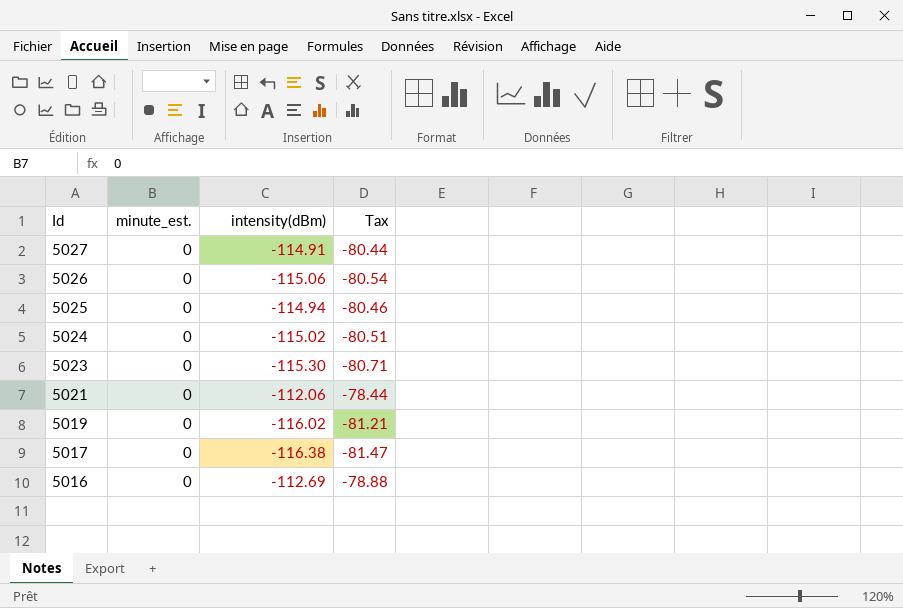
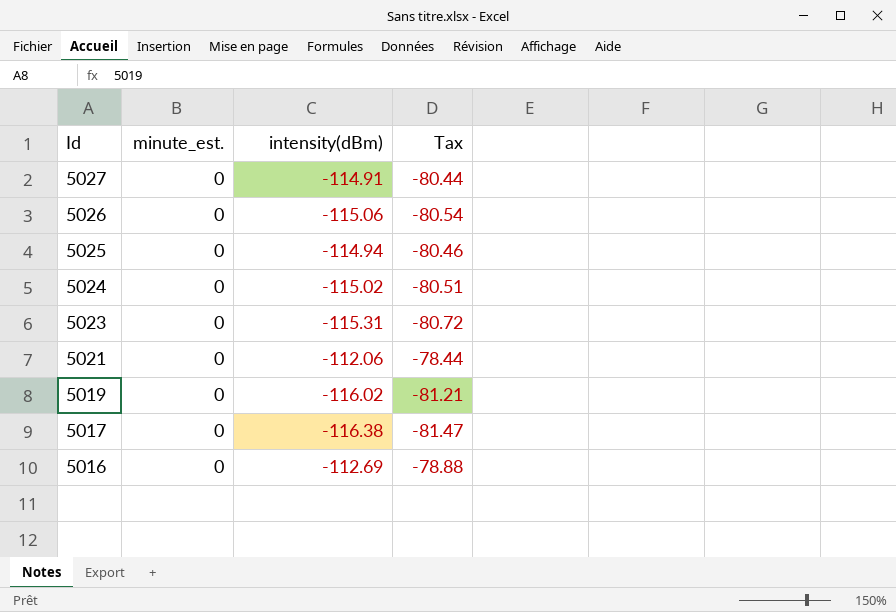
5023 | intensity(dBm): -115.30 -> -115.31
5023 | Tax: -80.71 -> -80.72

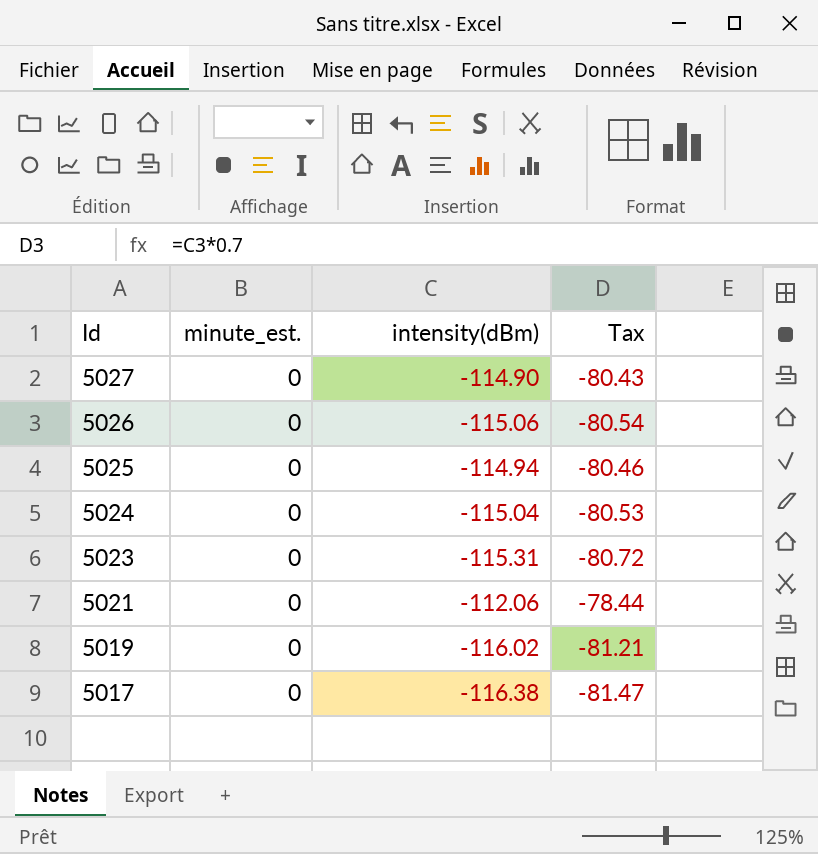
row 5016: 0 | -112.69 | -78.88 -> none
5027 | intensity(dBm): -114.91 -> -114.90
5027 | Tax: -80.44 -> -80.43
5024 | intensity(dBm): -115.02 -> -115.04
5024 | Tax: -80.51 -> -80.53

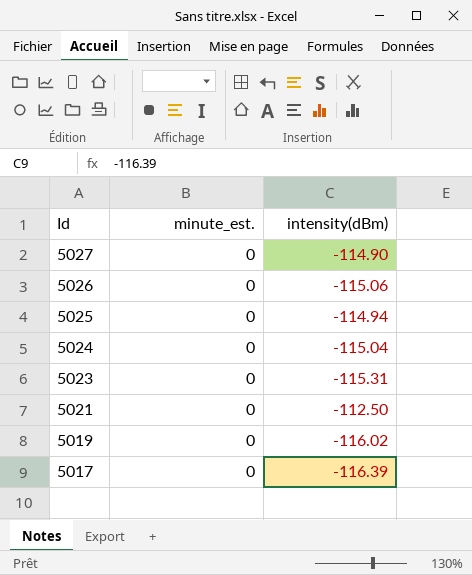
column Tax | formula: [intensity(dBm)] * 0.7 -> none
5021 | intensity(dBm): -112.06 -> -112.50
5017 | intensity(dBm): -116.38 -> -116.39

